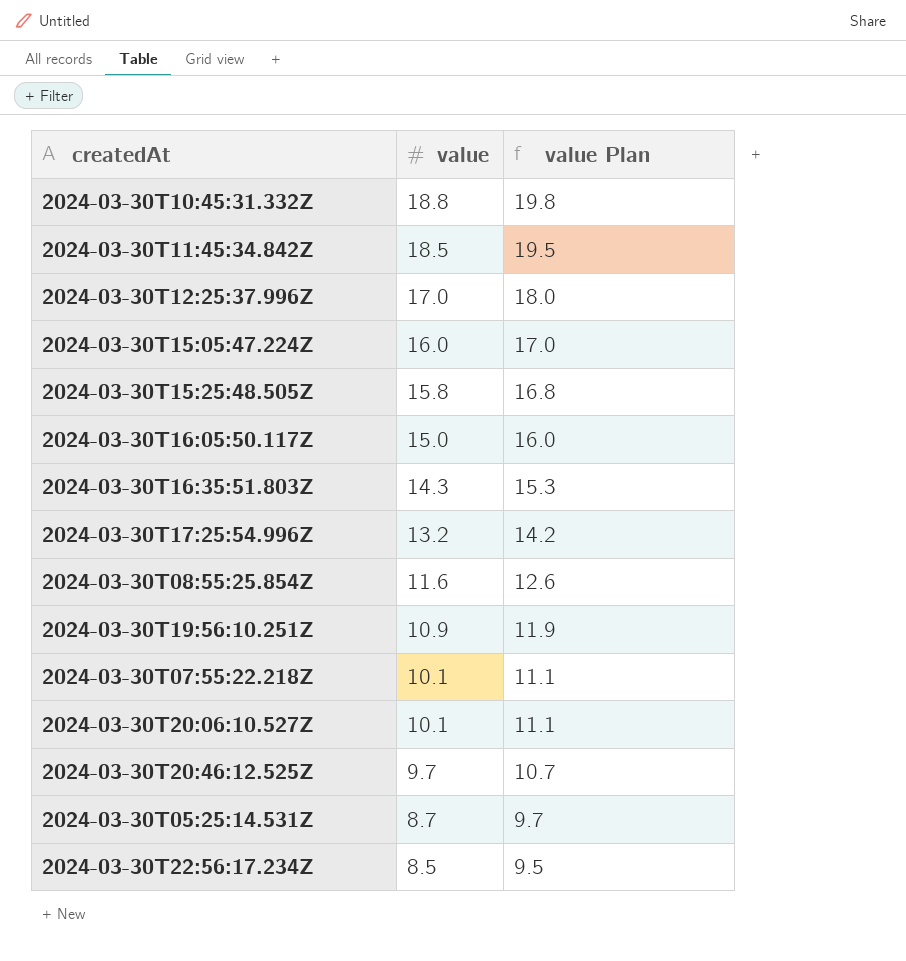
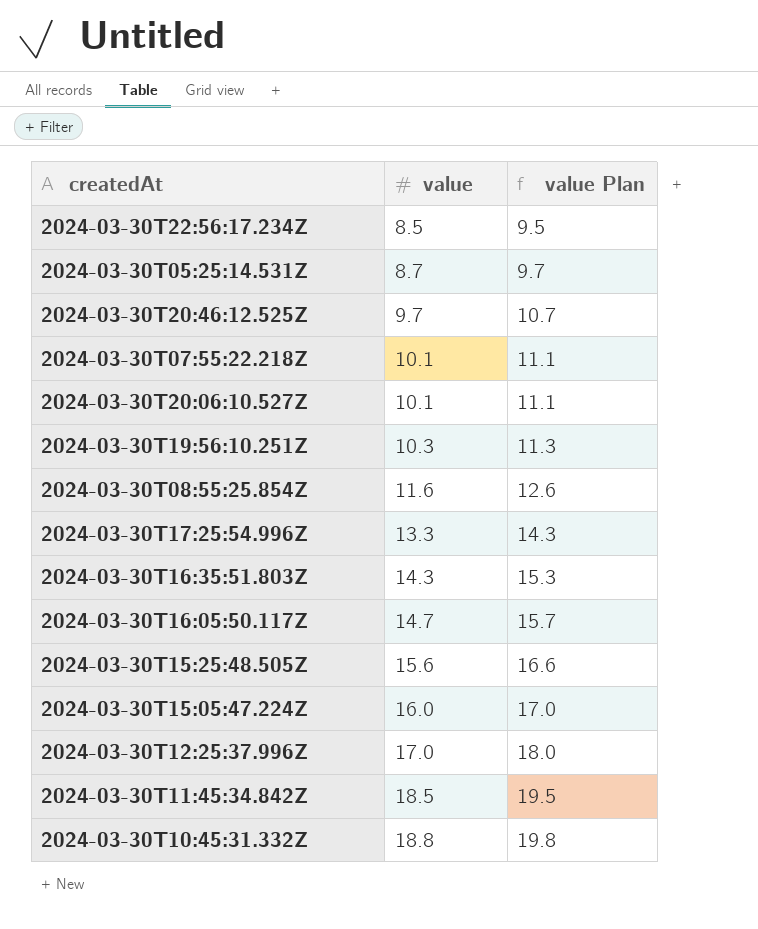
row order: value descending -> value ascending
2024-03-30T19:56:10.251Z | value: 10.9 -> 10.3
2024-03-30T19:56:10.251Z | value Plan: 11.9 -> 11.3
2024-03-30T17:25:54.996Z | value: 13.2 -> 13.3
2024-03-30T17:25:54.996Z | value Plan: 14.2 -> 14.3
2024-03-30T16:05:50.117Z | value: 15.0 -> 14.7
2024-03-30T16:05:50.117Z | value Plan: 16.0 -> 15.7
2024-03-30T15:25:48.505Z | value: 15.8 -> 15.6
2024-03-30T15:25:48.505Z | value Plan: 16.8 -> 16.6

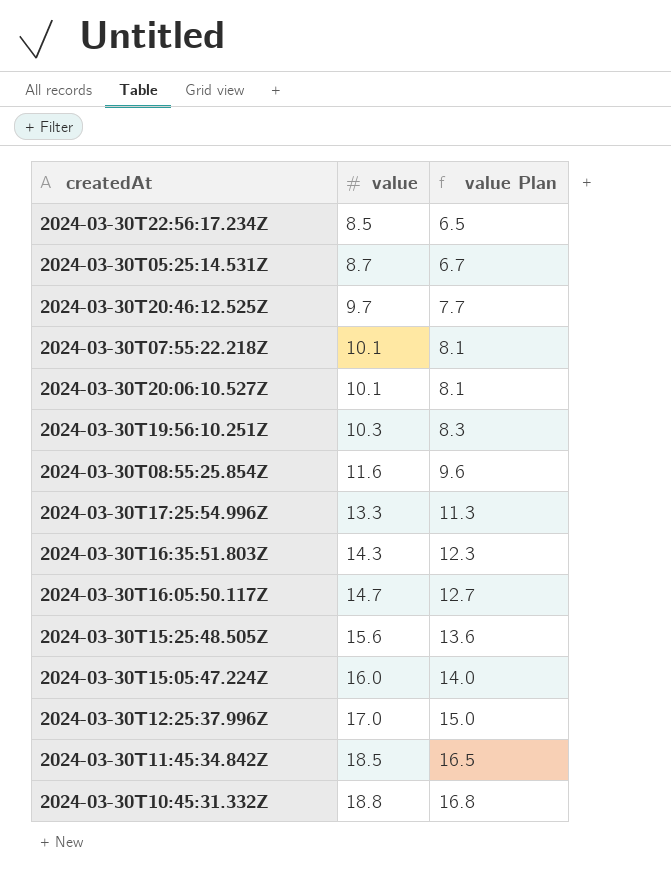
column value Plan | formula: [value] + 1 -> [value] - 2

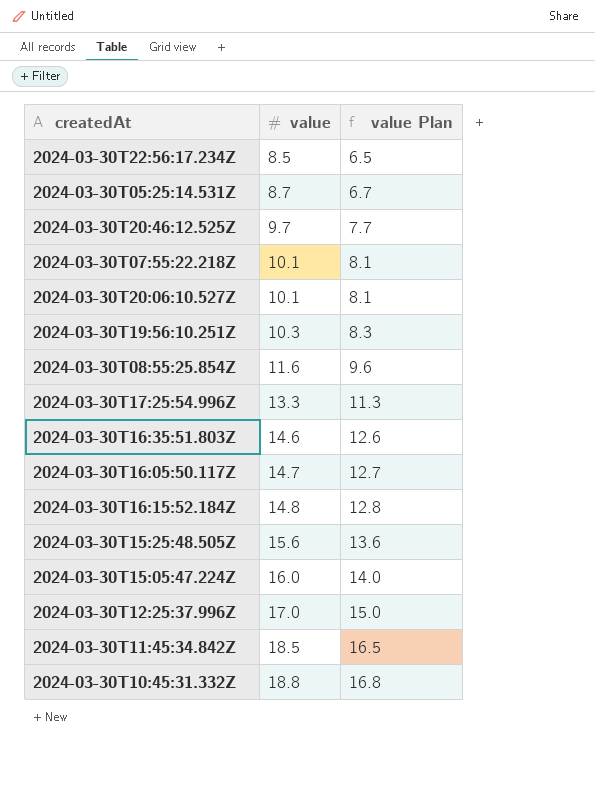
2024-03-30T16:35:51.803Z | value: 14.3 -> 14.6
2024-03-30T16:35:51.803Z | value Plan: 12.3 -> 12.6
row 2024-03-30T16:15:52.184Z: none -> 14.8 | 12.8

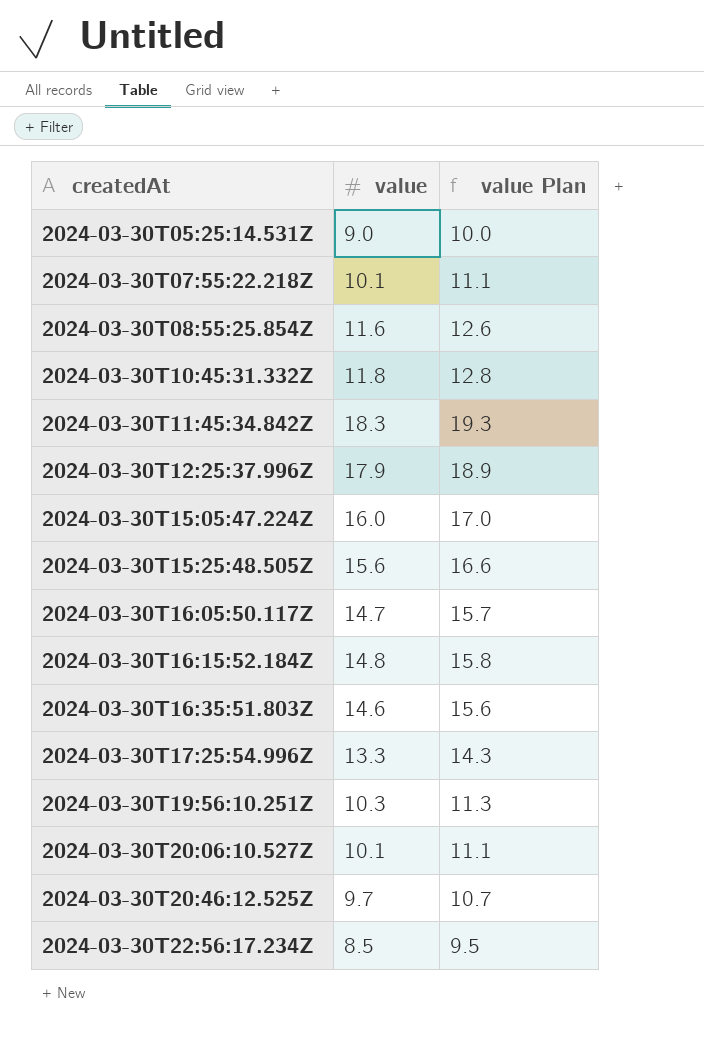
row order: value ascending -> createdAt ascending
column value Plan | formula: [value] - 2 -> [value] + 1
2024-03-30T05:25:14.531Z | value: 8.7 -> 9.0
2024-03-30T10:45:31.332Z | value: 18.8 -> 11.8
2024-03-30T11:45:34.842Z | value: 18.5 -> 18.3
2024-03-30T12:25:37.996Z | value: 17.0 -> 17.9

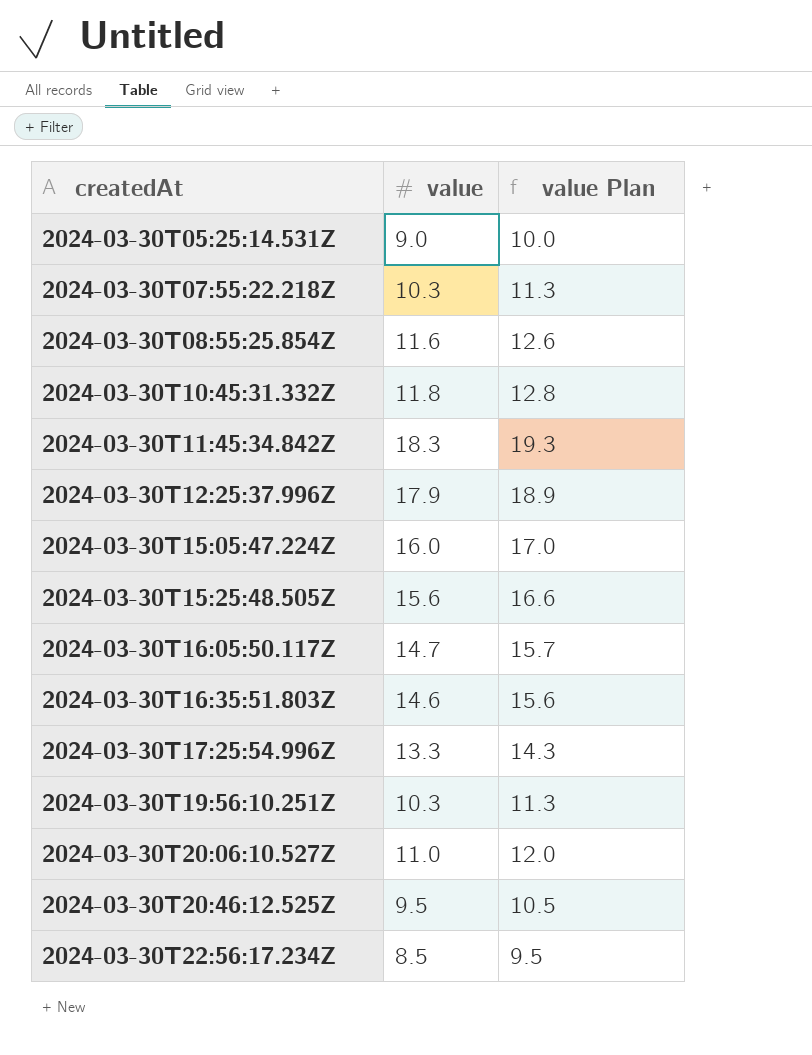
row 2024-03-30T16:15:52.184Z: 14.8 | 15.8 -> none
2024-03-30T07:55:22.218Z | value: 10.1 -> 10.3
2024-03-30T07:55:22.218Z | value Plan: 11.1 -> 11.3
2024-03-30T20:06:10.527Z | value: 10.1 -> 11.0
2024-03-30T20:06:10.527Z | value Plan: 11.1 -> 12.0
2024-03-30T20:46:12.525Z | value: 9.7 -> 9.5
2024-03-30T20:46:12.525Z | value Plan: 10.7 -> 10.5

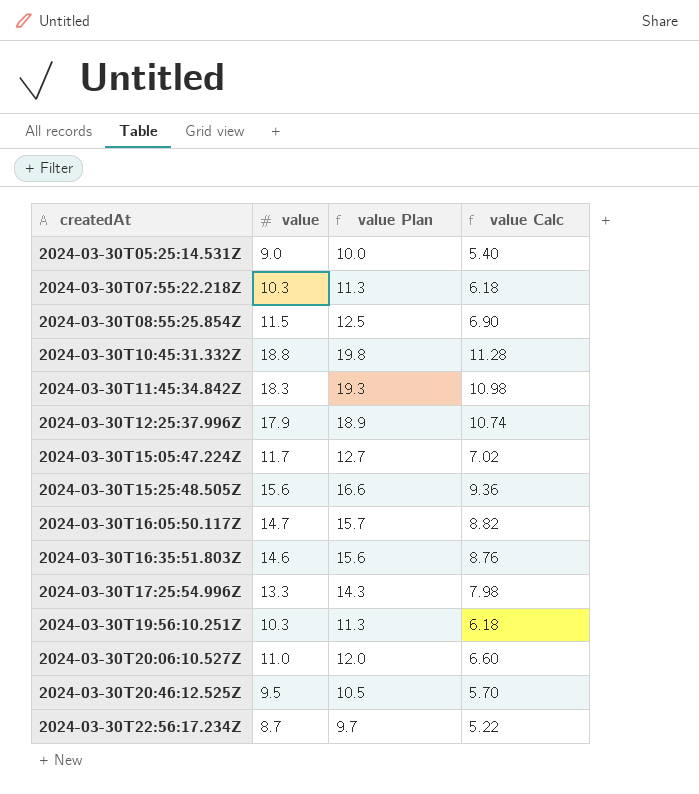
column value Calc | formula: none -> [value] * 0.6
2024-03-30T08:55:25.854Z | value: 11.6 -> 11.5
2024-03-30T08:55:25.854Z | value Plan: 12.6 -> 12.5
2024-03-30T10:45:31.332Z | value: 11.8 -> 18.8
2024-03-30T10:45:31.332Z | value Plan: 12.8 -> 19.8
2024-03-30T15:05:47.224Z | value: 16.0 -> 11.7
2024-03-30T15:05:47.224Z | value Plan: 17.0 -> 12.7
2024-03-30T22:56:17.234Z | value: 8.5 -> 8.7
2024-03-30T22:56:17.234Z | value Plan: 9.5 -> 9.7

